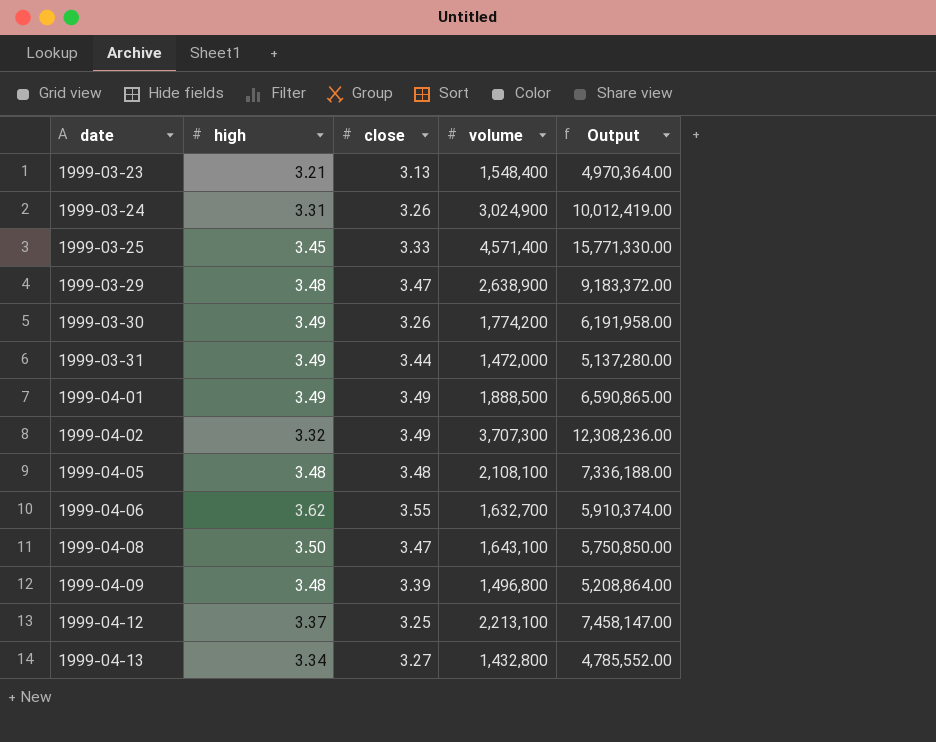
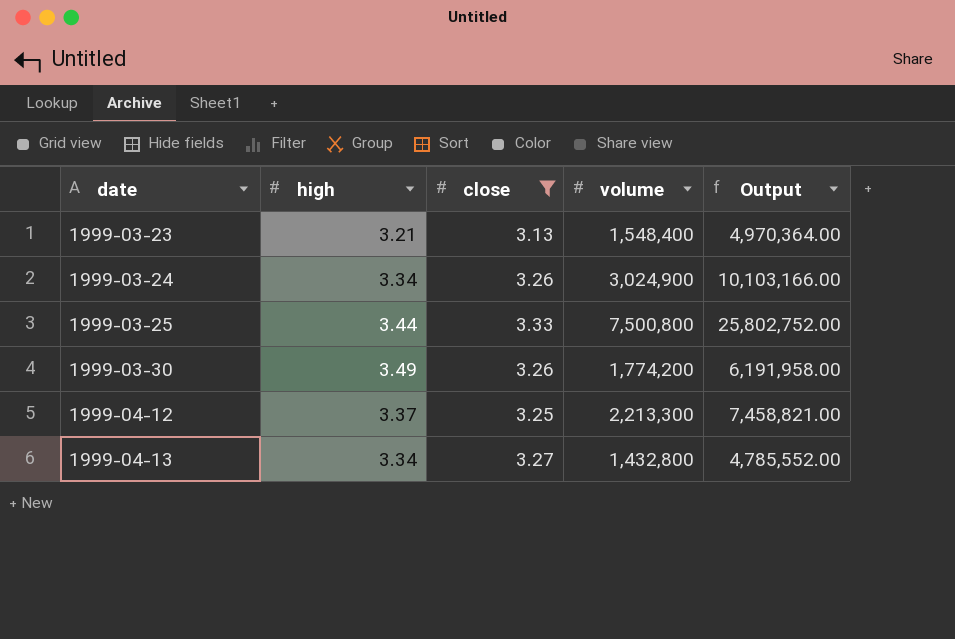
filter: none -> close <= 3.33
1999-03-24 | high: 3.31 -> 3.34
1999-03-24 | Output: 10,012,419.00 -> 10,103,166.00
1999-03-25 | high: 3.45 -> 3.44
1999-03-25 | volume: 4,571,400 -> 7,500,800
1999-03-25 | Output: 15,771,330.00 -> 25,802,752.00
1999-04-12 | volume: 2,213,100 -> 2,213,300
1999-04-12 | Output: 7,458,147.00 -> 7,458,821.00

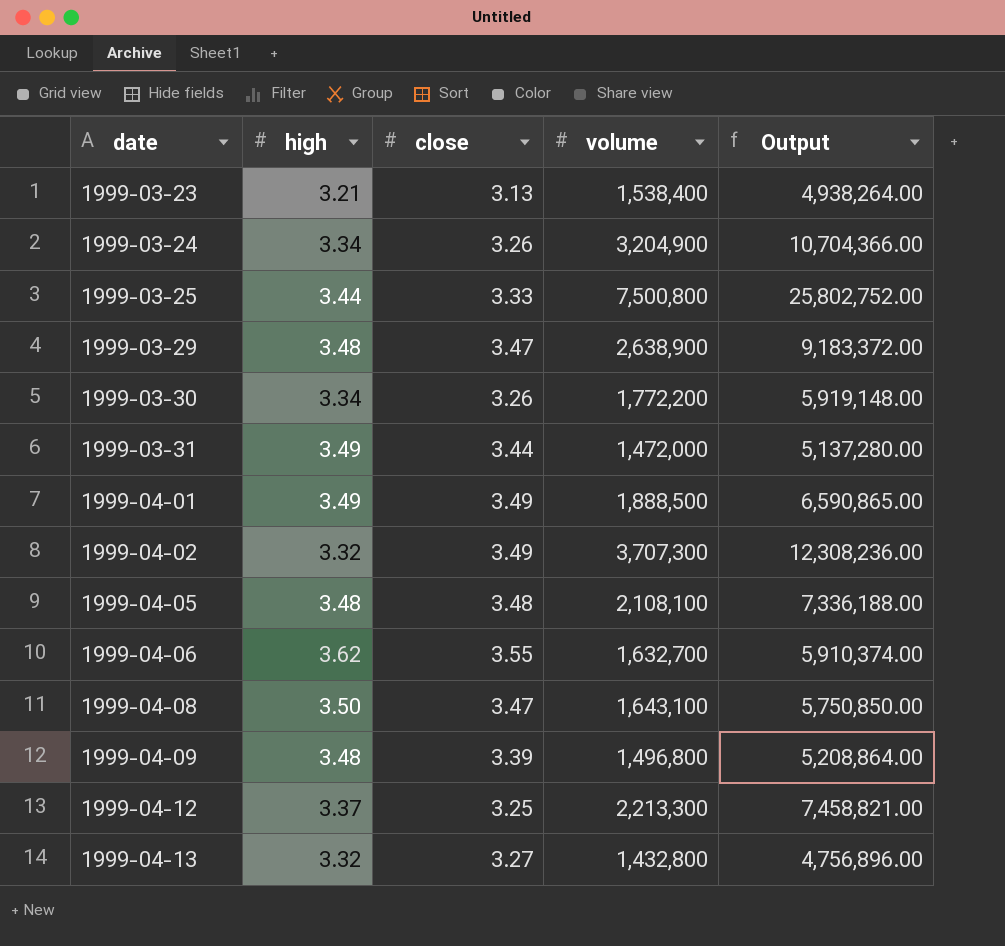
filter: close <= 3.33 -> none
1999-03-23 | volume: 1,548,400 -> 1,538,400
1999-03-23 | Output: 4,970,364.00 -> 4,938,264.00
1999-03-24 | volume: 3,024,900 -> 3,204,900
1999-03-24 | Output: 10,103,166.00 -> 10,704,366.00
1999-03-30 | high: 3.49 -> 3.34
1999-03-30 | volume: 1,774,200 -> 1,772,200
1999-03-30 | Output: 6,191,958.00 -> 5,919,148.00
1999-04-13 | high: 3.34 -> 3.32
1999-04-13 | Output: 4,785,552.00 -> 4,756,896.00

